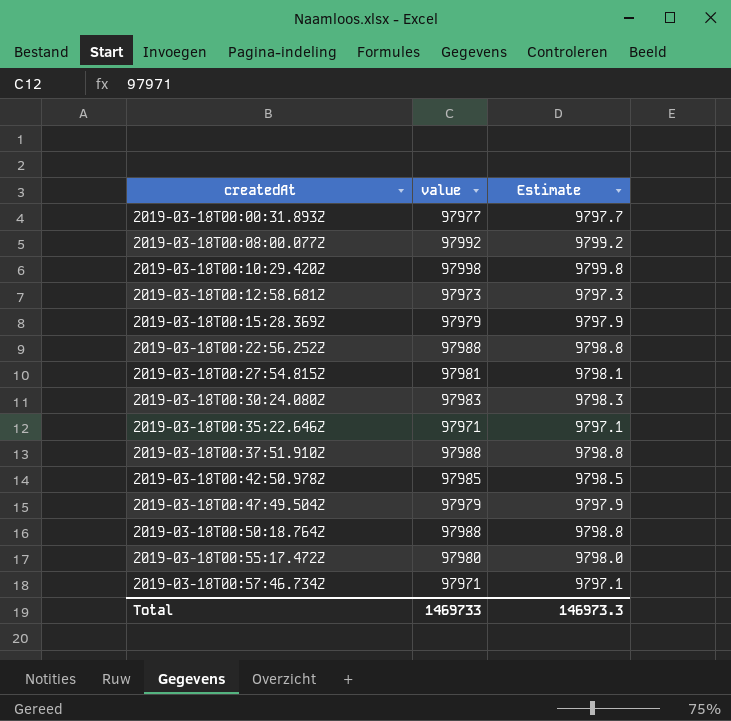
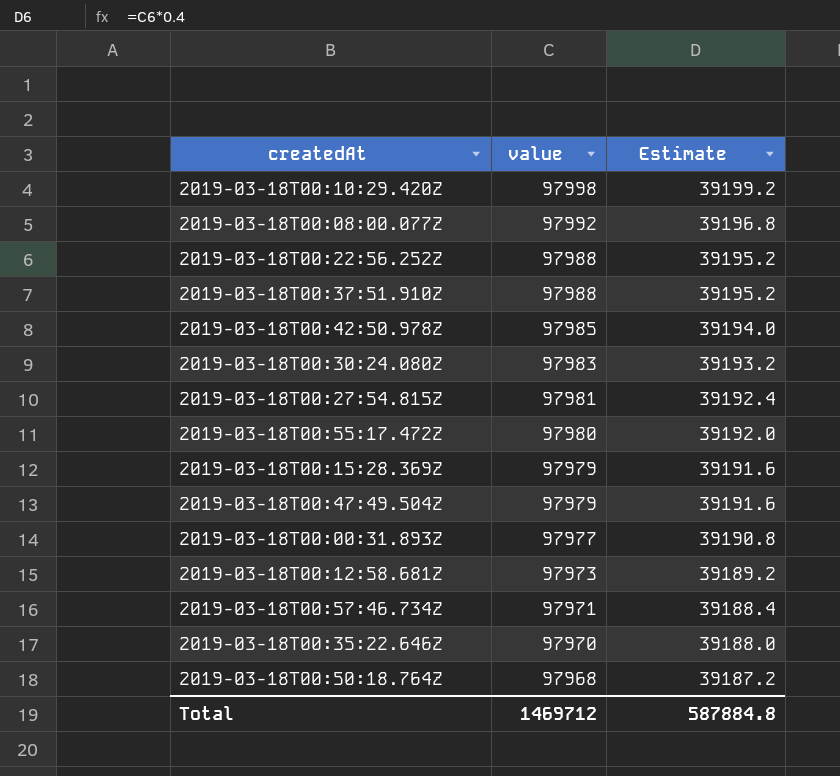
row order: createdAt ascending -> value descending
column Estimate | formula: [value] * 0.1 -> [value] * 0.4
2019-03-18T00:35:22.646Z | value: 97971 -> 97970
2019-03-18T00:50:18.764Z | value: 97988 -> 97968
Total | value: 1469733 -> 1469712
Total | Estimate: 146973.3 -> 587884.8

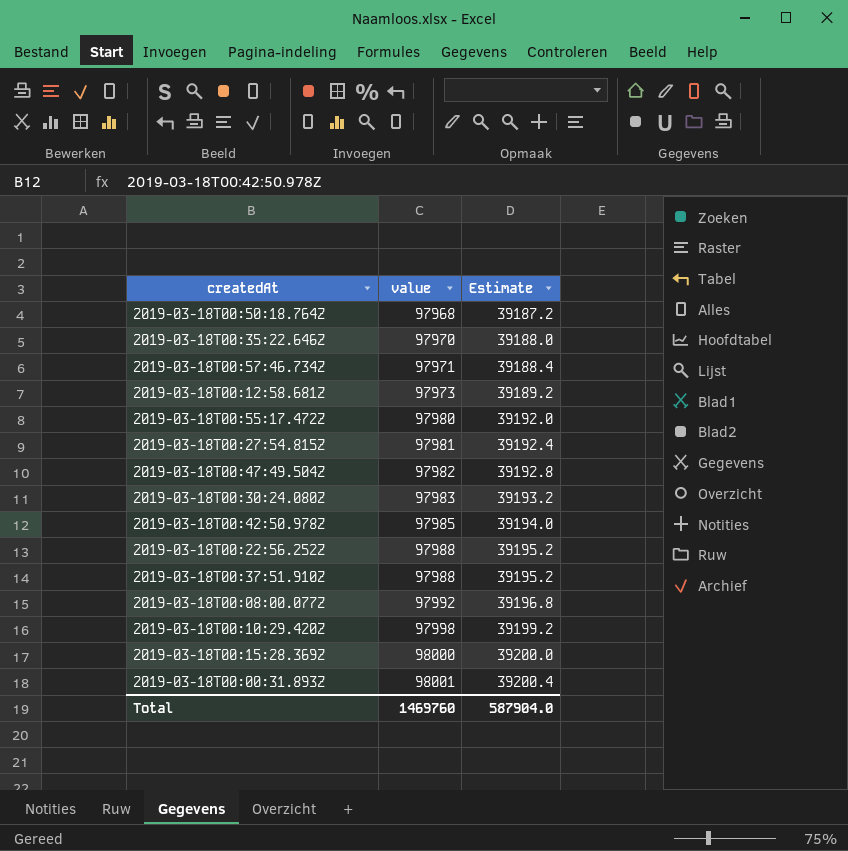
row order: value descending -> value ascending
2019-03-18T00:47:49.504Z | value: 97979 -> 97982
2019-03-18T00:47:49.504Z | Estimate: 39191.6 -> 39192.8
2019-03-18T00:15:28.369Z | value: 97979 -> 98000
2019-03-18T00:15:28.369Z | Estimate: 39191.6 -> 39200.0
2019-03-18T00:00:31.893Z | value: 97977 -> 98001
2019-03-18T00:00:31.893Z | Estimate: 39190.8 -> 39200.4
Total | value: 1469712 -> 1469760
Total | Estimate: 587884.8 -> 587904.0

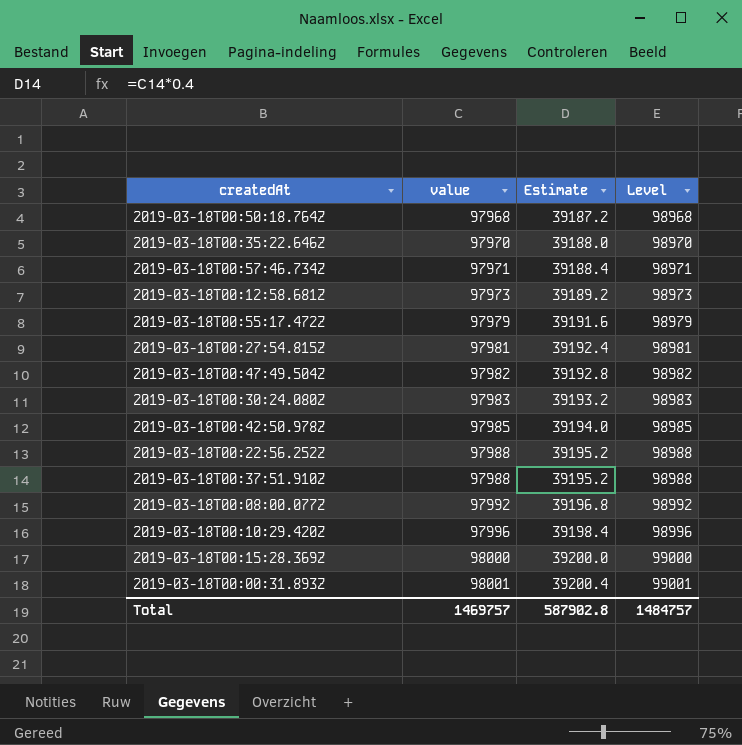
column Level | formula: none -> [value] + 1000
2019-03-18T00:55:17.472Z | value: 97980 -> 97979
2019-03-18T00:55:17.472Z | Estimate: 39192.0 -> 39191.6
2019-03-18T00:10:29.420Z | value: 97998 -> 97996
2019-03-18T00:10:29.420Z | Estimate: 39199.2 -> 39198.4
Total | value: 1469760 -> 1469757
Total | Estimate: 587904.0 -> 587902.8

